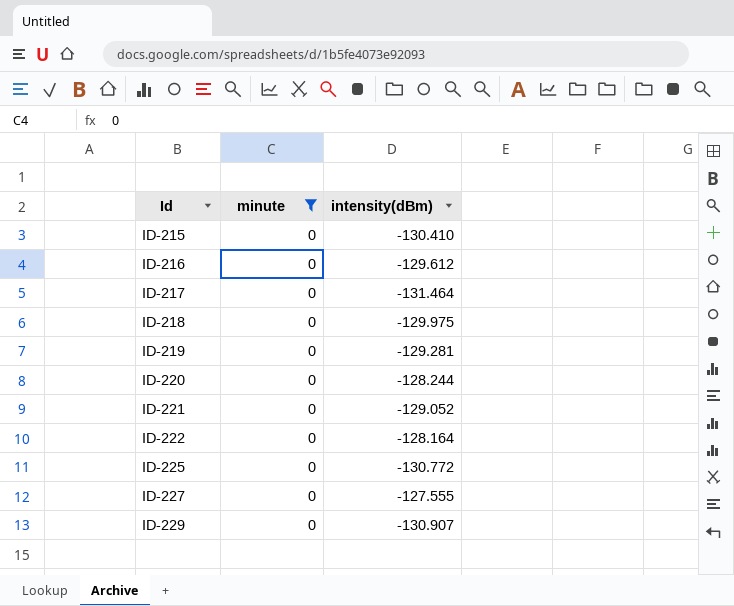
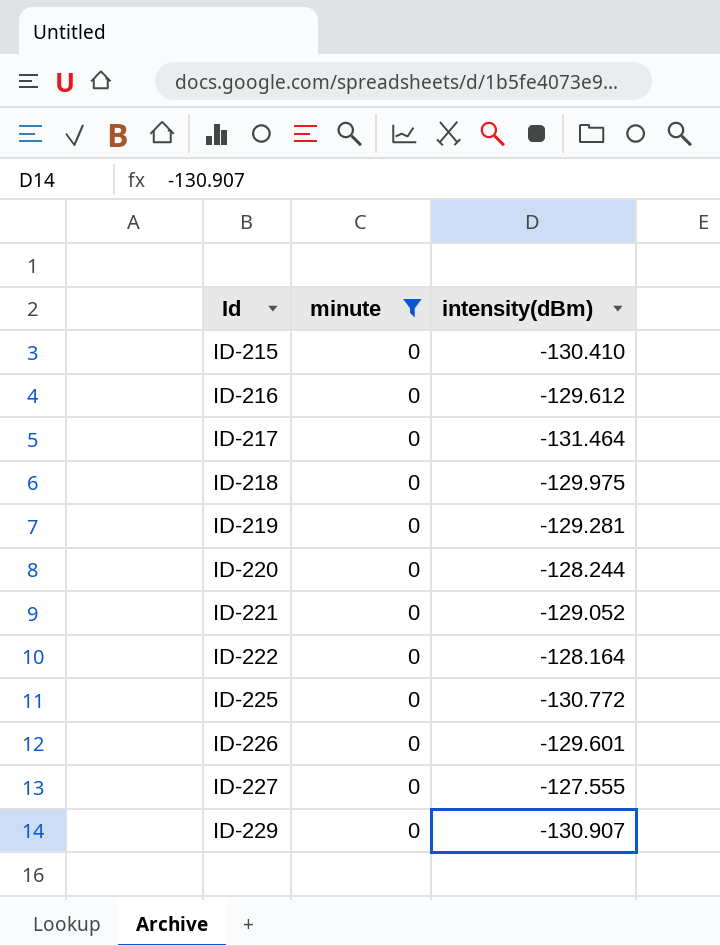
row ID-226: none -> 0 | -129.601

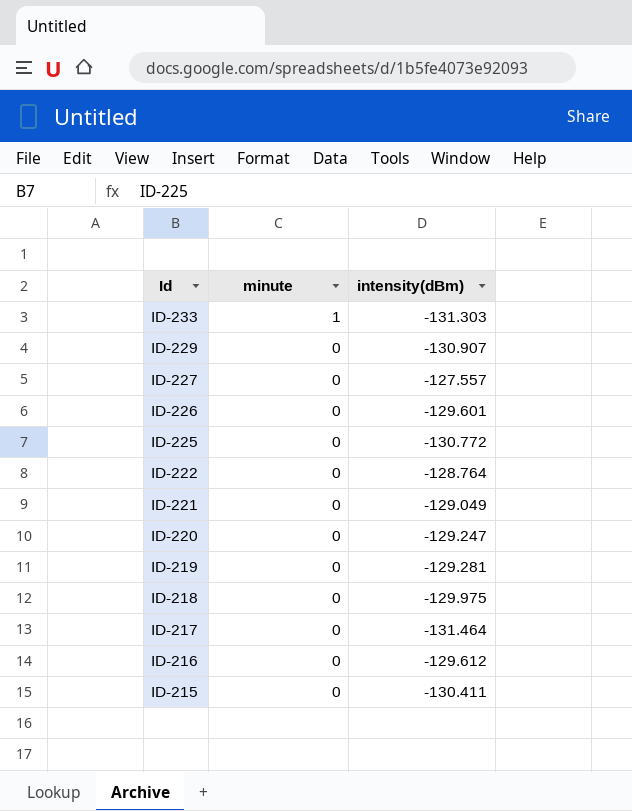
filter: minute = 0 -> none
row order: Id ascending -> Id descending
ID-227 | intensity(dBm): -127.555 -> -127.557
ID-222 | intensity(dBm): -128.164 -> -128.764
ID-221 | intensity(dBm): -129.052 -> -129.049
ID-220 | intensity(dBm): -128.244 -> -129.247
ID-215 | intensity(dBm): -130.410 -> -130.411

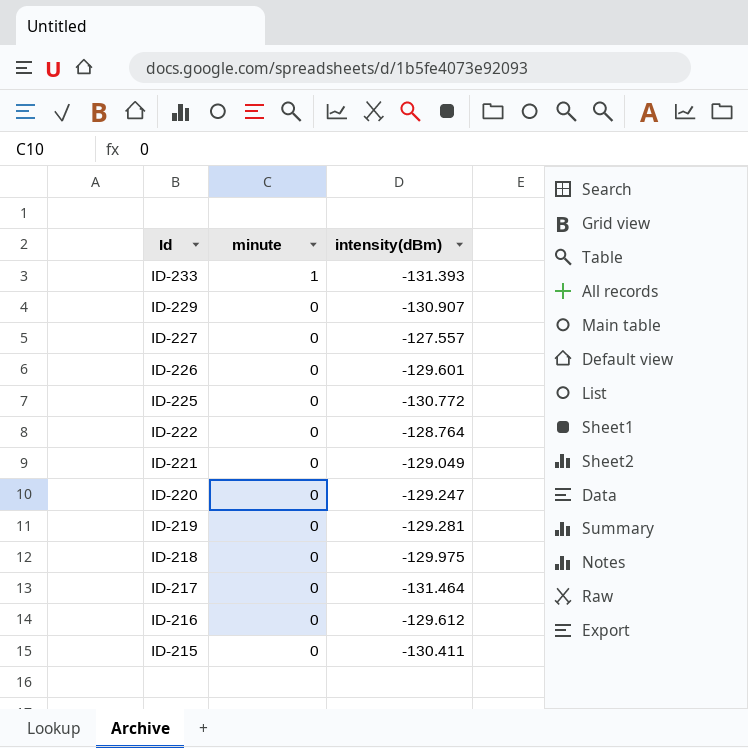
ID-233 | intensity(dBm): -131.303 -> -131.393

